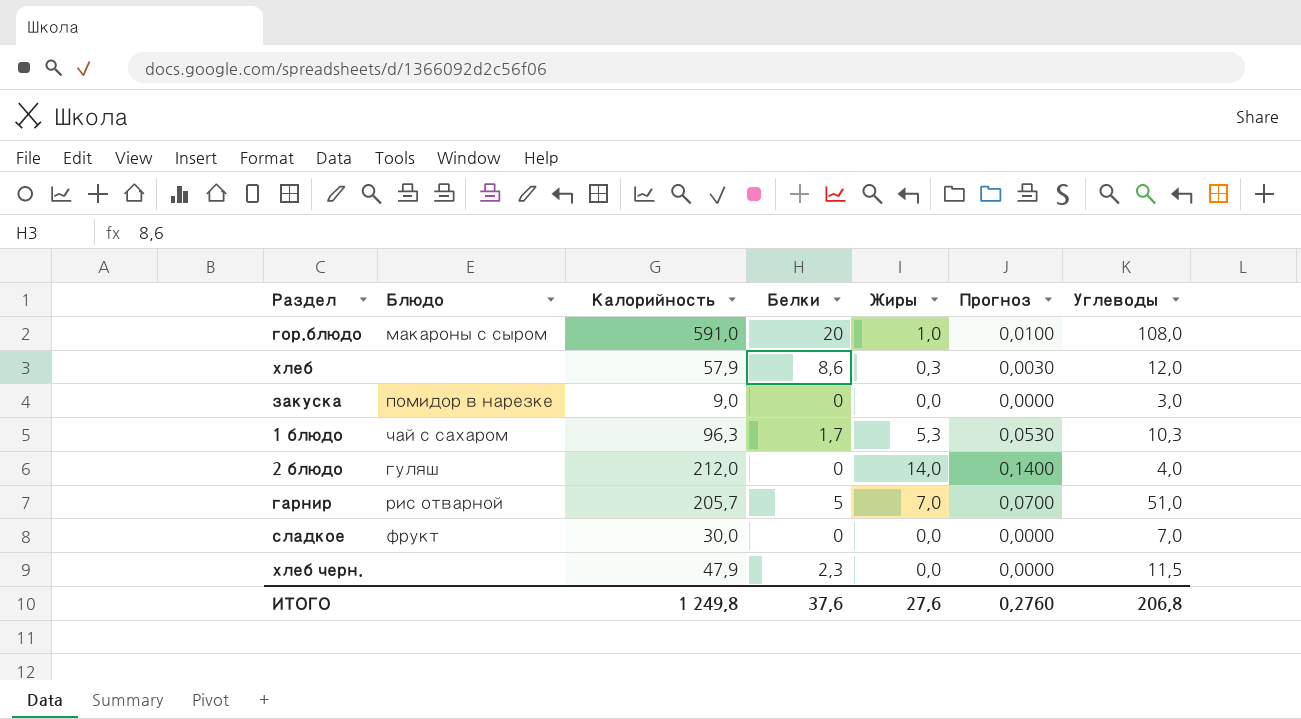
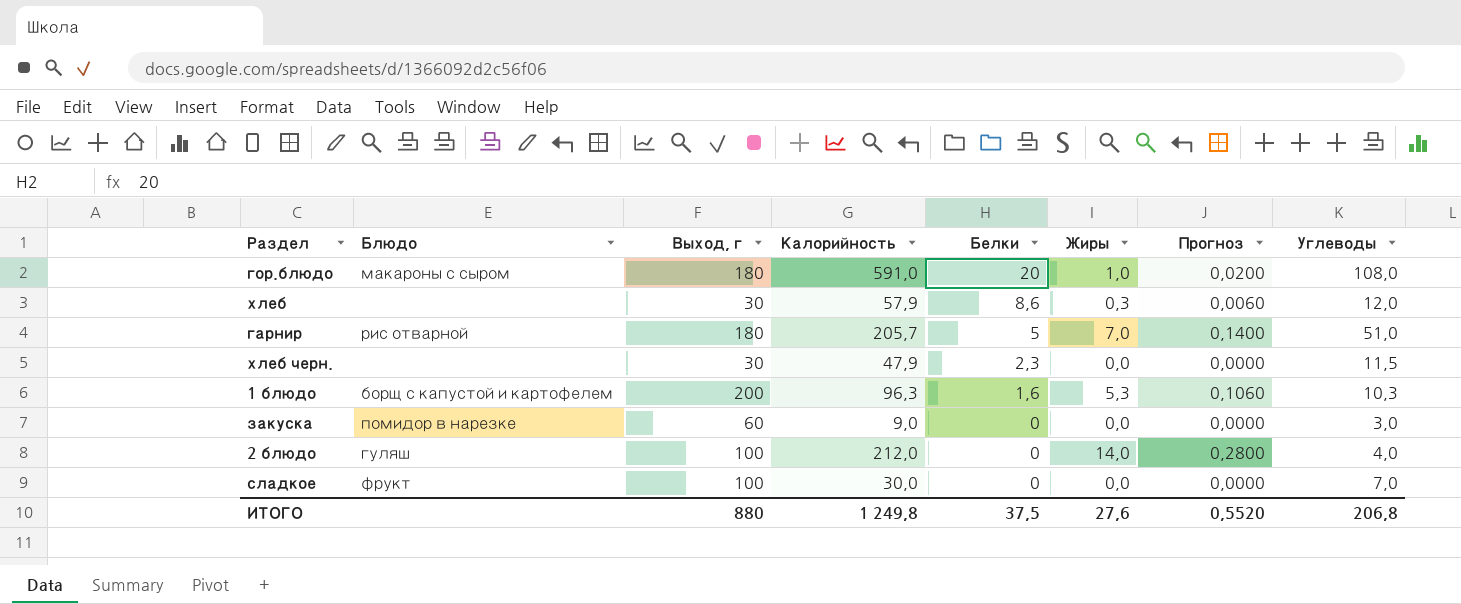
row order: none -> Белки descending
column Выход, г | position: none -> 3
column Прогноз | formula: [Жиры] * 0,01 -> [Жиры] * 0,02
1 блюдо | Блюдо: чай с сахаром -> борщ с капустой и картофелем
1 блюдо | Белки: 1,7 -> 1,6
ИТОГО | Белки: 37,6 -> 37,5
ИТОГО | Прогноз: 0,2760 -> 0,5520

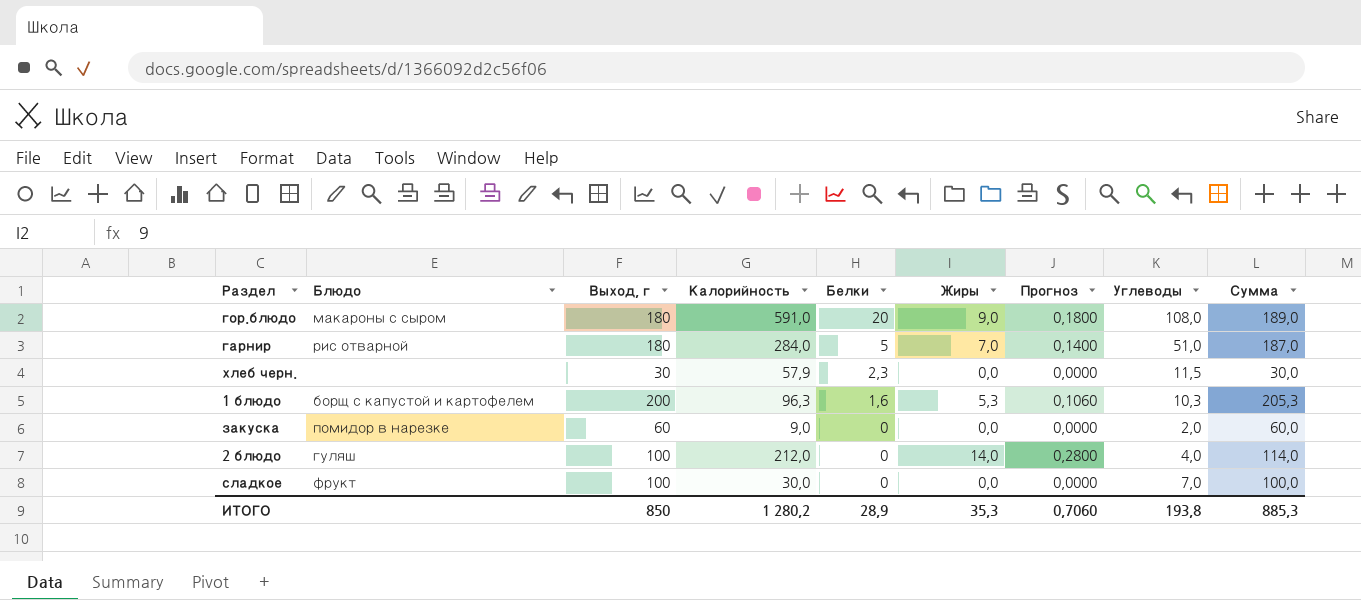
column Сумма | formula: none -> [Выход, г] + [Жиры]
row хлеб: none | 30 | 57,9 | 8,6 | 0,3 | 0,0060 | 12,0 -> none
гор.блюдо | Жиры: 1,0 -> 9,0
гор.блюдо | Прогноз: 0,0200 -> 0,1800
гарнир | Калорийность: 205,7 -> 284,0
хлеб черн. | Калорийность: 47,9 -> 57,9
закуска | Углеводы: 3,0 -> 2,0
ИТОГО | Выход, г: 880 -> 850
ИТОГО | Калорийность: 1 249,8 -> 1 280,2
ИТОГО | Белки: 37,5 -> 28,9
ИТОГО | Жиры: 27,6 -> 35,3
ИТОГО | Прогноз: 0,5520 -> 0,7060
ИТОГО | Углеводы: 206,8 -> 193,8

